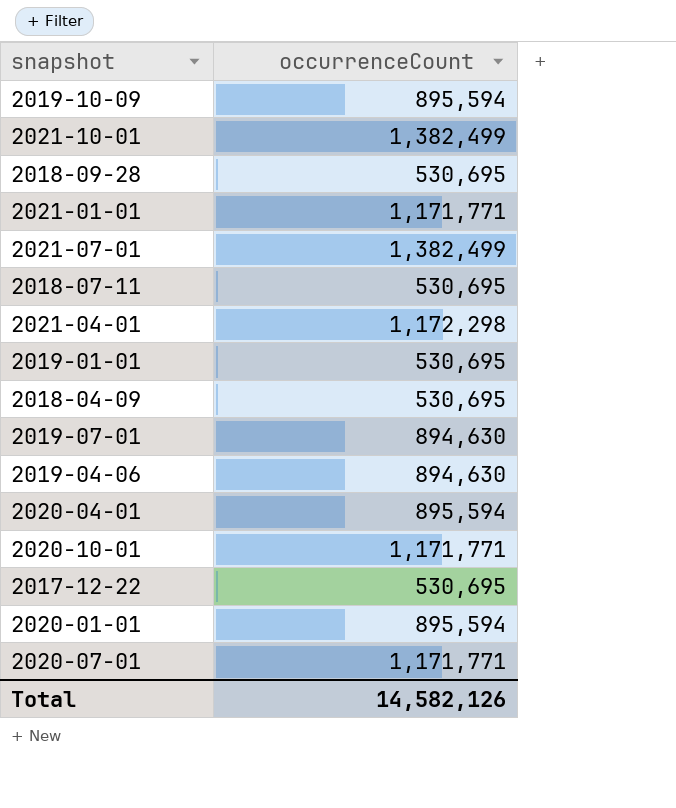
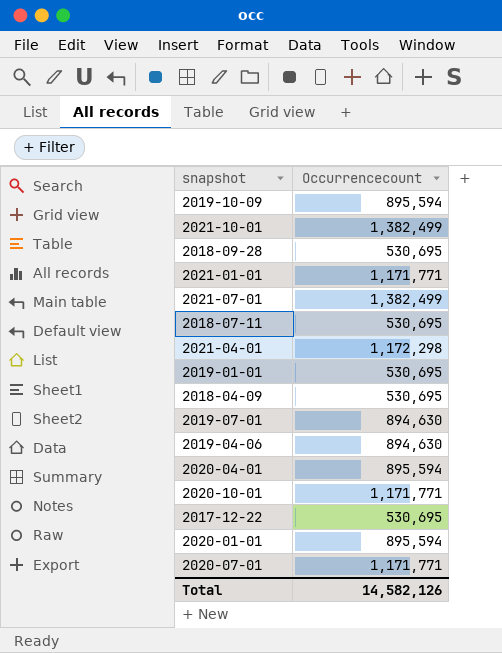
column name: occurrenceCount -> Occurrencecount

